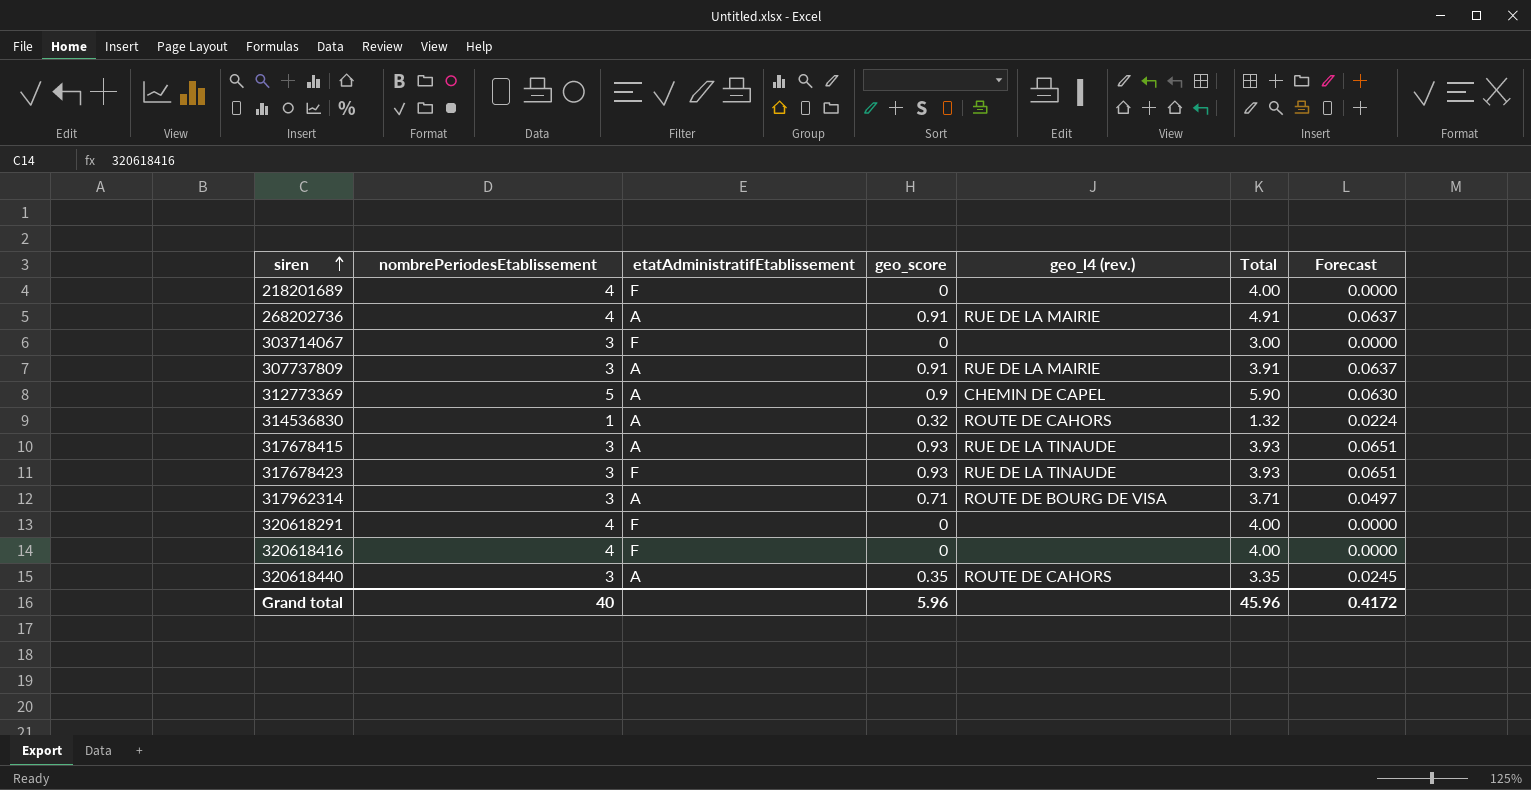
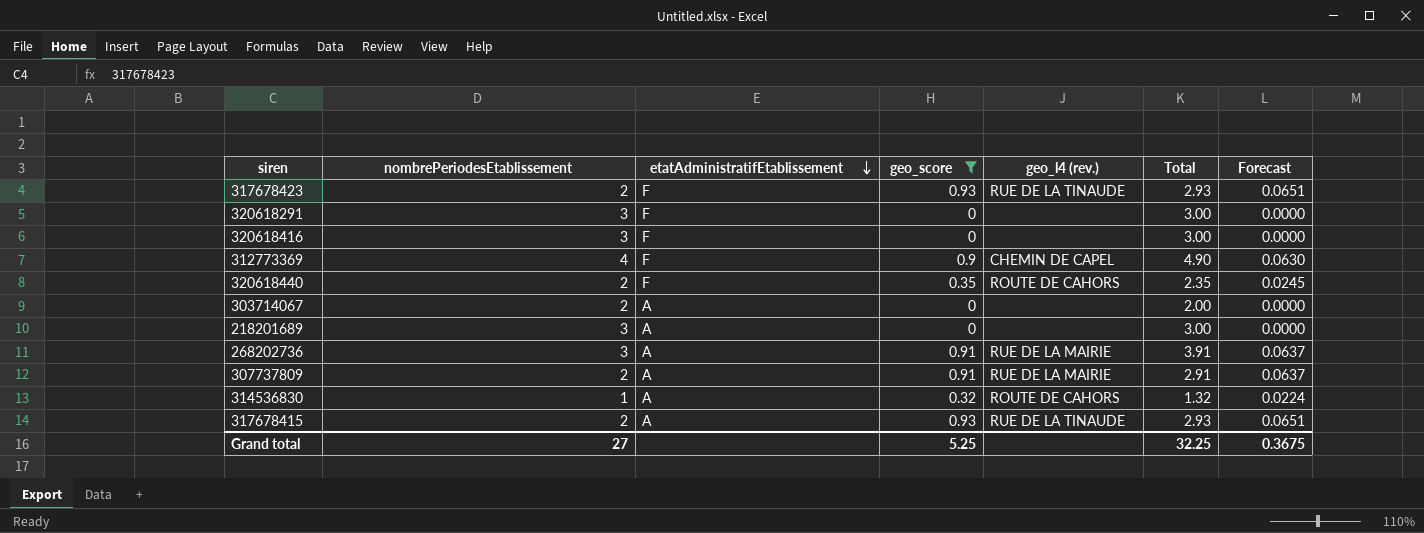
filter: none -> geo_score != 0.71
row order: siren ascending -> etatAdministratifEtablissement descending
317678423 | nombrePeriodesEtablissement: 3 -> 2
317678423 | Total: 3.93 -> 2.93
320618291 | nombrePeriodesEtablissement: 4 -> 3
320618291 | Total: 4.00 -> 3.00
320618416 | nombrePeriodesEtablissement: 4 -> 3
320618416 | Total: 4.00 -> 3.00
312773369 | nombrePeriodesEtablissement: 5 -> 4
312773369 | etatAdministratifEtablissement: A -> F
312773369 | Total: 5.90 -> 4.90
320618440 | nombrePeriodesEtablissement: 3 -> 2
320618440 | etatAdministratifEtablissement: A -> F
320618440 | Total: 3.35 -> 2.35
303714067 | nombrePeriodesEtablissement: 3 -> 2
303714067 | etatAdministratifEtablissement: F -> A
303714067 | Total: 3.00 -> 2.00
218201689 | nombrePeriodesEtablissement: 4 -> 3
218201689 | etatAdministratifEtablissement: F -> A
218201689 | Total: 4.00 -> 3.00
268202736 | nombrePeriodesEtablissement: 4 -> 3
268202736 | Total: 4.91 -> 3.91
307737809 | nombrePeriodesEtablissement: 3 -> 2
307737809 | Total: 3.91 -> 2.91
317678415 | nombrePeriodesEtablissement: 3 -> 2
317678415 | Total: 3.93 -> 2.93
Grand total | nombrePeriodesEtablissement: 40 -> 27
Grand total | geo_score: 5.96 -> 5.25
Grand total | Total: 45.96 -> 32.25
Grand total | Forecast: 0.4172 -> 0.3675

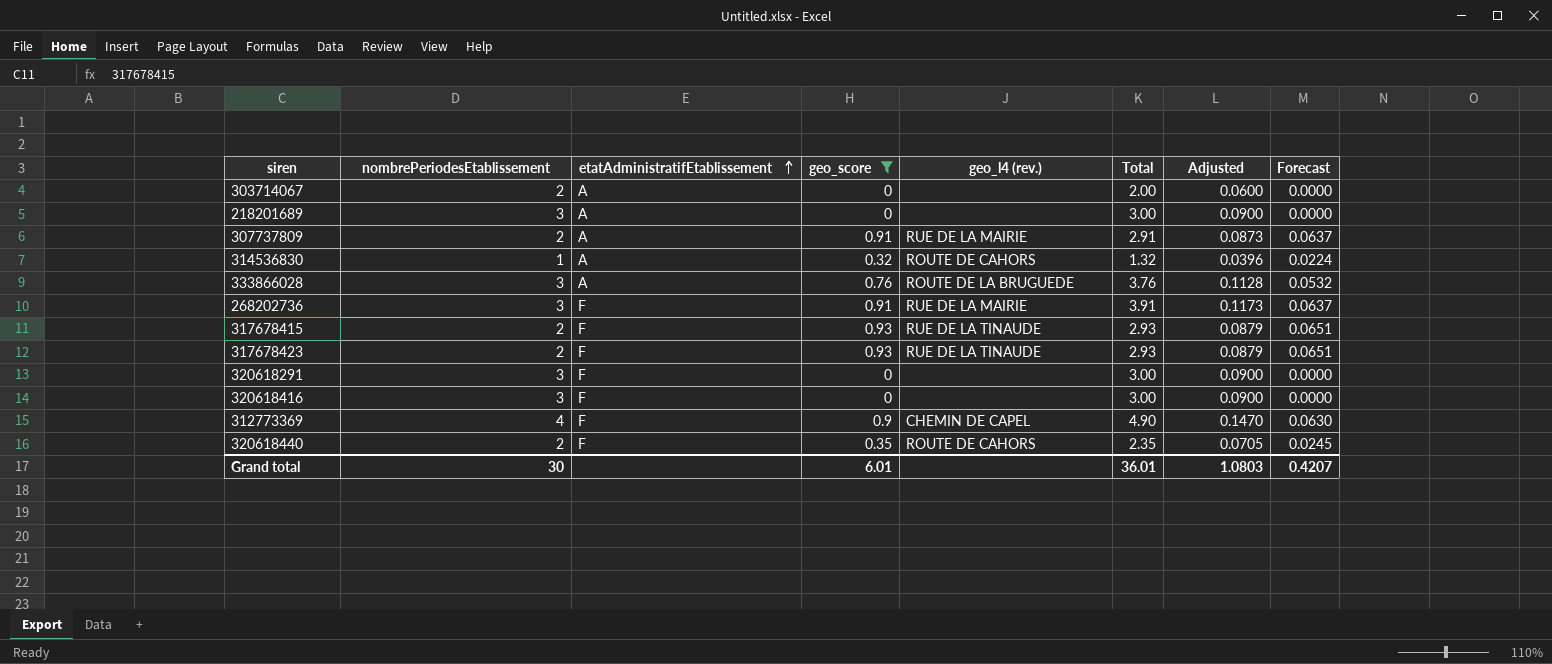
row order: etatAdministratifEtablissement descending -> etatAdministratifEtablissement ascending
column Adjusted | formula: none -> [Total] * 0.03
row 333866028: none -> 3 | A | 0.76 | ROUTE DE LA BRUGUEDE | 3.76 | 0.1128 | 0.0532
268202736 | etatAdministratifEtablissement: A -> F
317678415 | etatAdministratifEtablissement: A -> F
Grand total | nombrePeriodesEtablissement: 27 -> 30
Grand total | geo_score: 5.25 -> 6.01
Grand total | Total: 32.25 -> 36.01
Grand total | Forecast: 0.3675 -> 0.4207

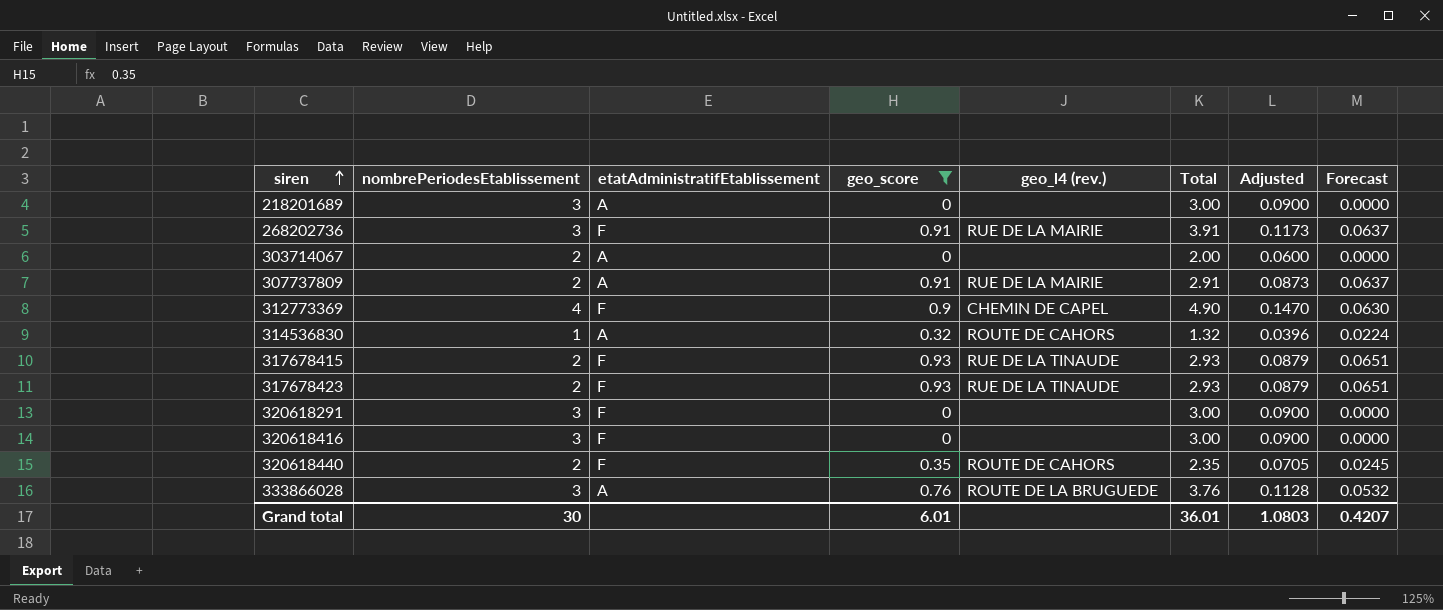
row order: etatAdministratifEtablissement ascending -> siren ascending

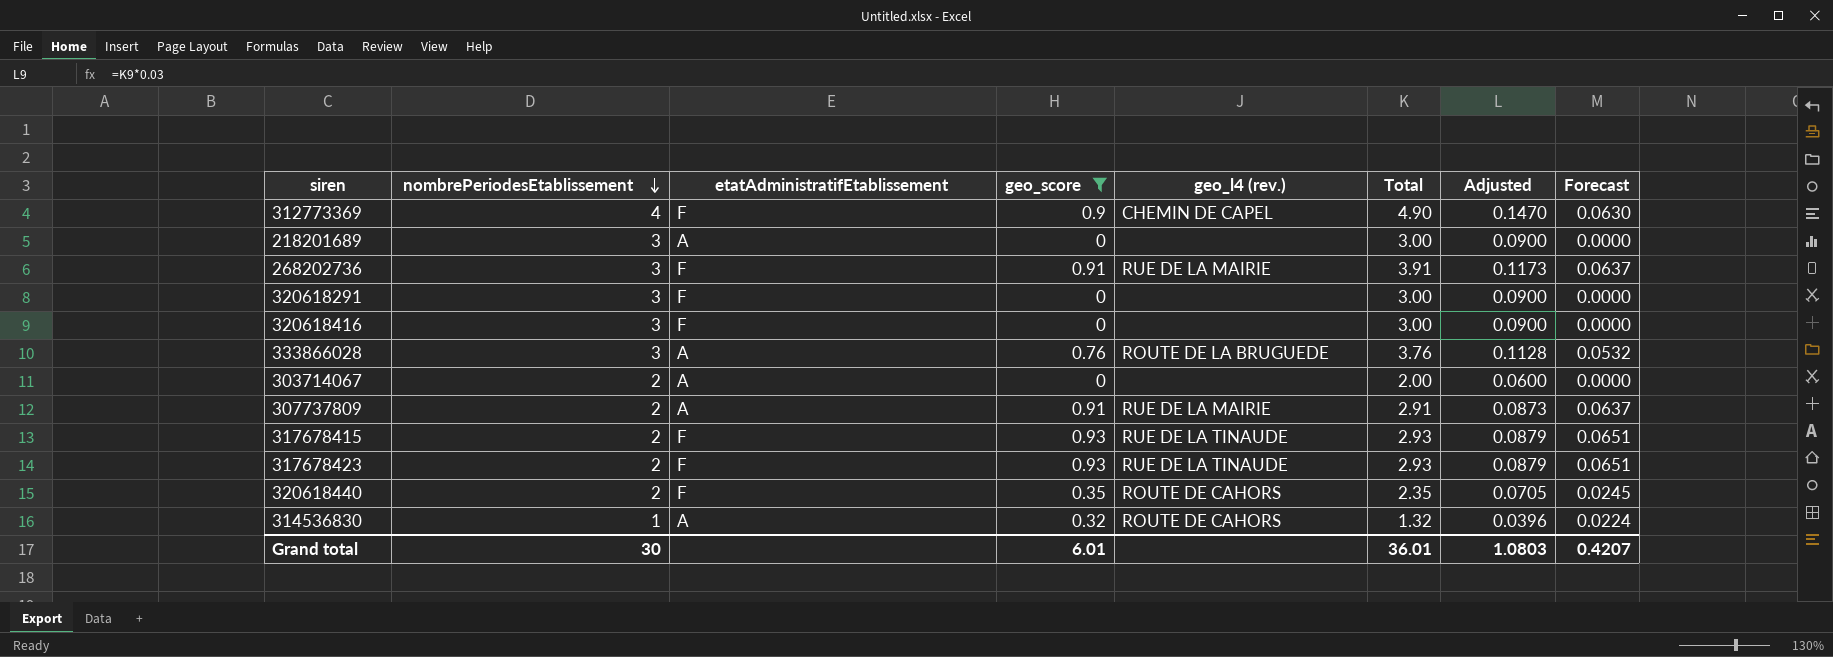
row order: siren ascending -> nombrePeriodesEtablissement descending

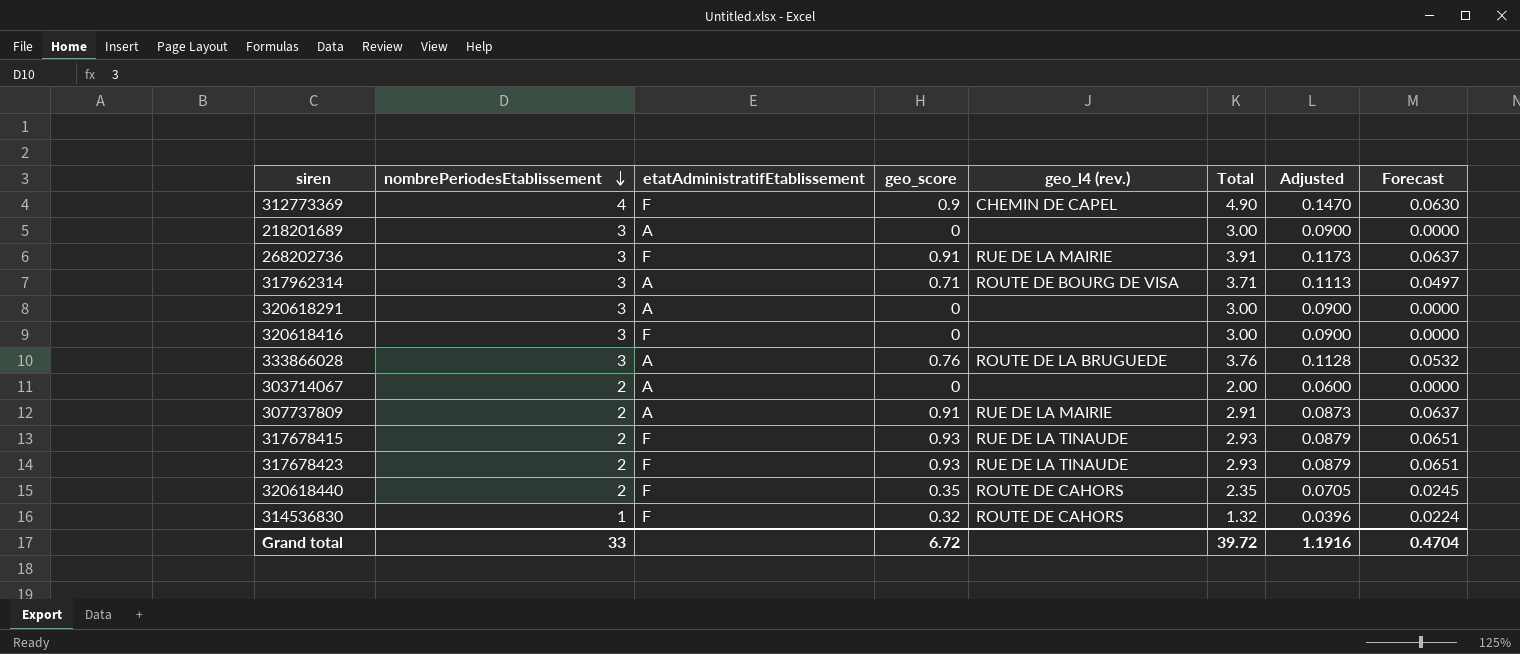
filter: geo_score != 0.71 -> none
320618291 | etatAdministratifEtablissement: F -> A
314536830 | etatAdministratifEtablissement: A -> F
Grand total | nombrePeriodesEtablissement: 30 -> 33
Grand total | geo_score: 6.01 -> 6.72
Grand total | Total: 36.01 -> 39.72
Grand total | Adjusted: 1.0803 -> 1.1916
Grand total | Forecast: 0.4207 -> 0.4704

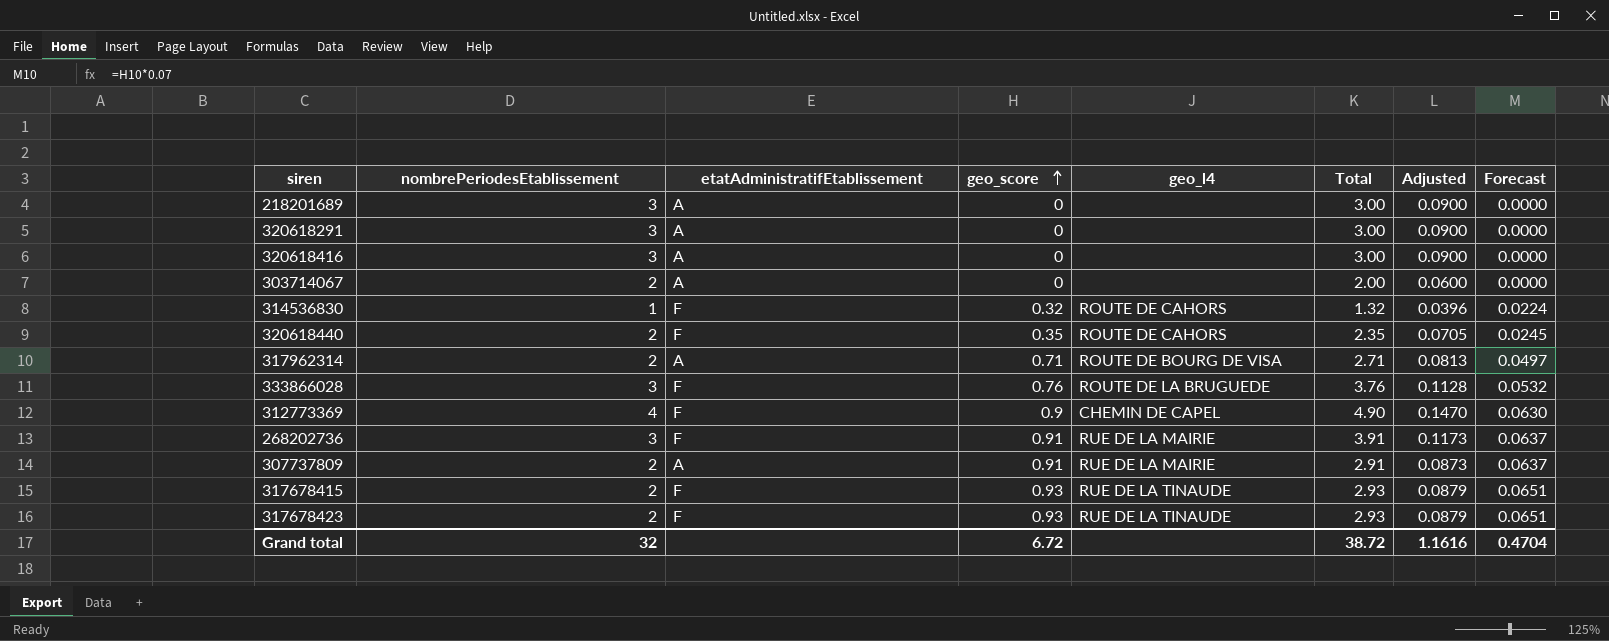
row order: nombrePeriodesEtablissement descending -> geo_score ascending
column name: geo_l4 (rev.) -> geo_l4
320618416 | etatAdministratifEtablissement: F -> A
317962314 | nombrePeriodesEtablissement: 3 -> 2
317962314 | Total: 3.71 -> 2.71
317962314 | Adjusted: 0.1113 -> 0.0813
333866028 | etatAdministratifEtablissement: A -> F
Grand total | nombrePeriodesEtablissement: 33 -> 32
Grand total | Total: 39.72 -> 38.72
Grand total | Adjusted: 1.1916 -> 1.1616

